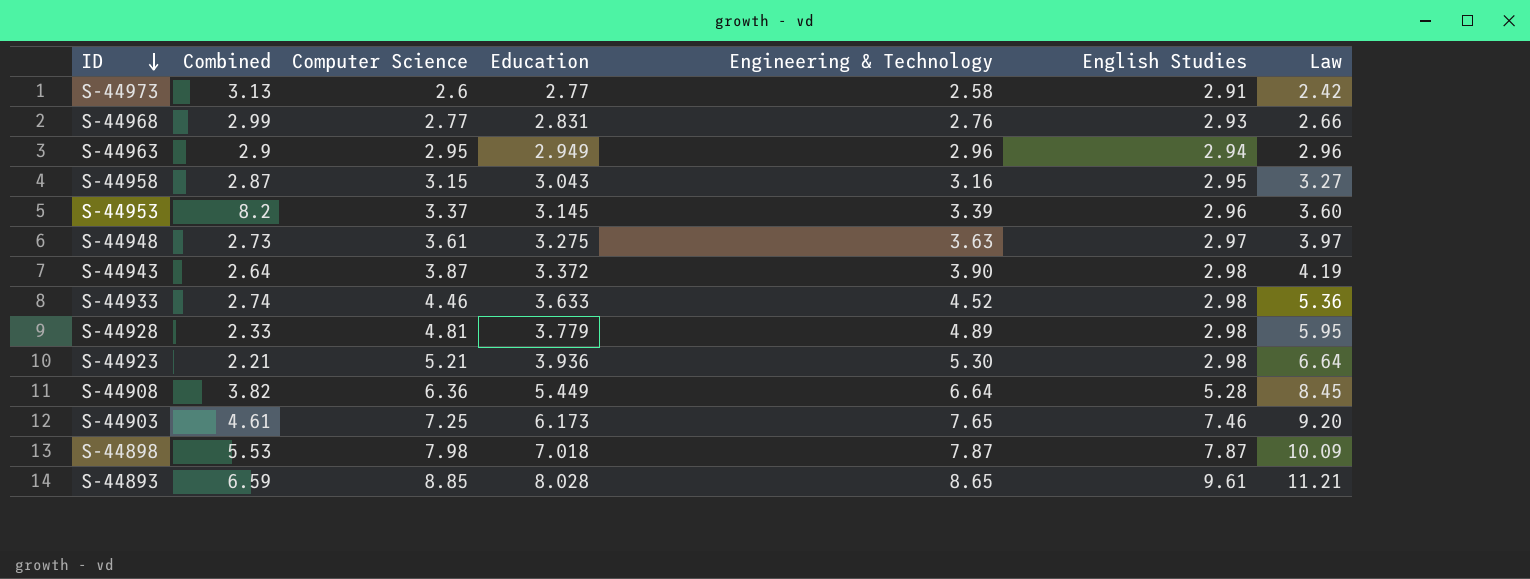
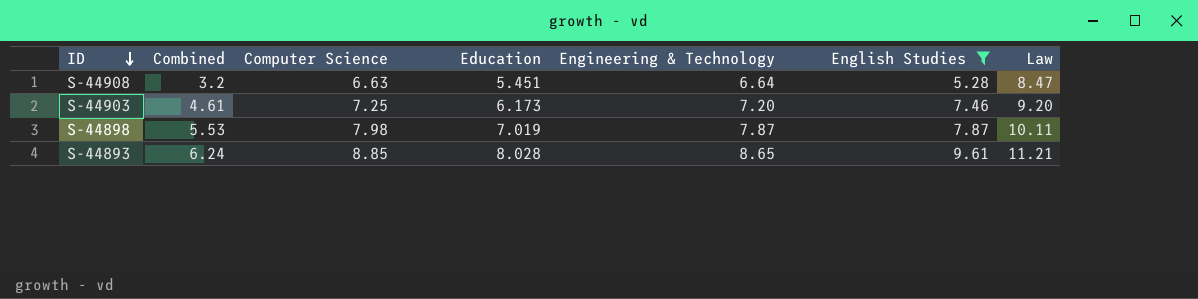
filter: none -> English Studies >= 5.28
S-44908 | Combined: 3.82 -> 3.2
S-44908 | Computer Science: 6.36 -> 6.63
S-44908 | Education: 5.449 -> 5.451
S-44908 | Law: 8.45 -> 8.47
S-44903 | Engineering & Technology: 7.65 -> 7.20
S-44898 | Education: 7.018 -> 7.019
S-44898 | Law: 10.09 -> 10.11
S-44893 | Combined: 6.59 -> 6.24

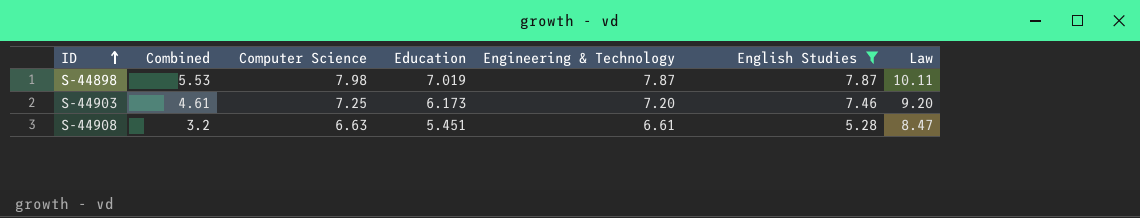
row order: ID descending -> ID ascending
row S-44893: 6.24 | 8.85 | 8.028 | 8.65 | 9.61 | 11.21 -> none
S-44908 | Engineering & Technology: 6.64 -> 6.61

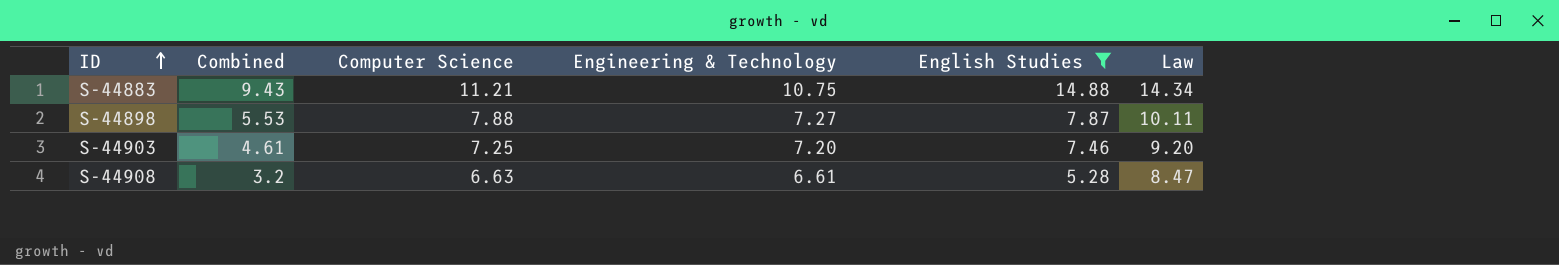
column Education | position: 4 -> none
row S-44883: none -> 9.43 | 11.21 | 10.75 | 14.88 | 14.34
S-44898 | Computer Science: 7.98 -> 7.88
S-44898 | Engineering & Technology: 7.87 -> 7.27

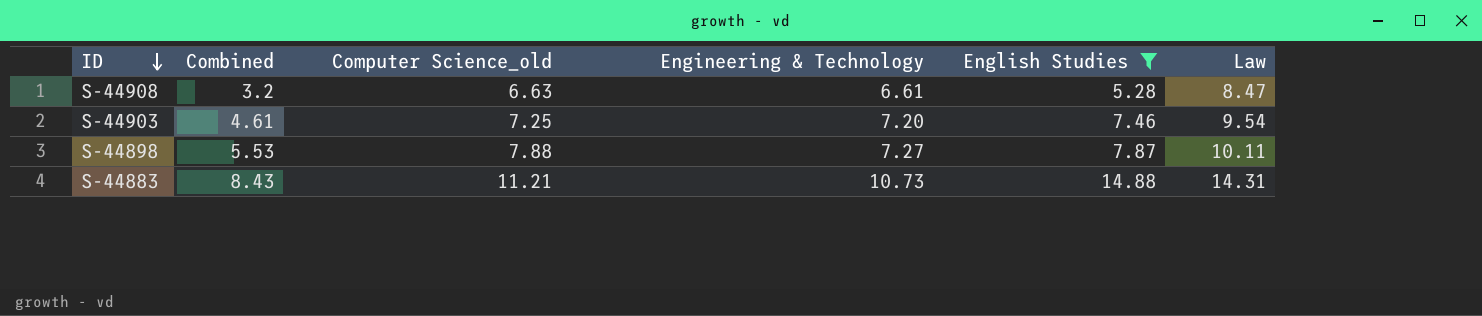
row order: ID ascending -> ID descending
column name: Computer Science -> Computer Science_old
S-44903 | Law: 9.20 -> 9.54
S-44883 | Combined: 9.43 -> 8.43
S-44883 | Engineering & Technology: 10.75 -> 10.73
S-44883 | Law: 14.34 -> 14.31

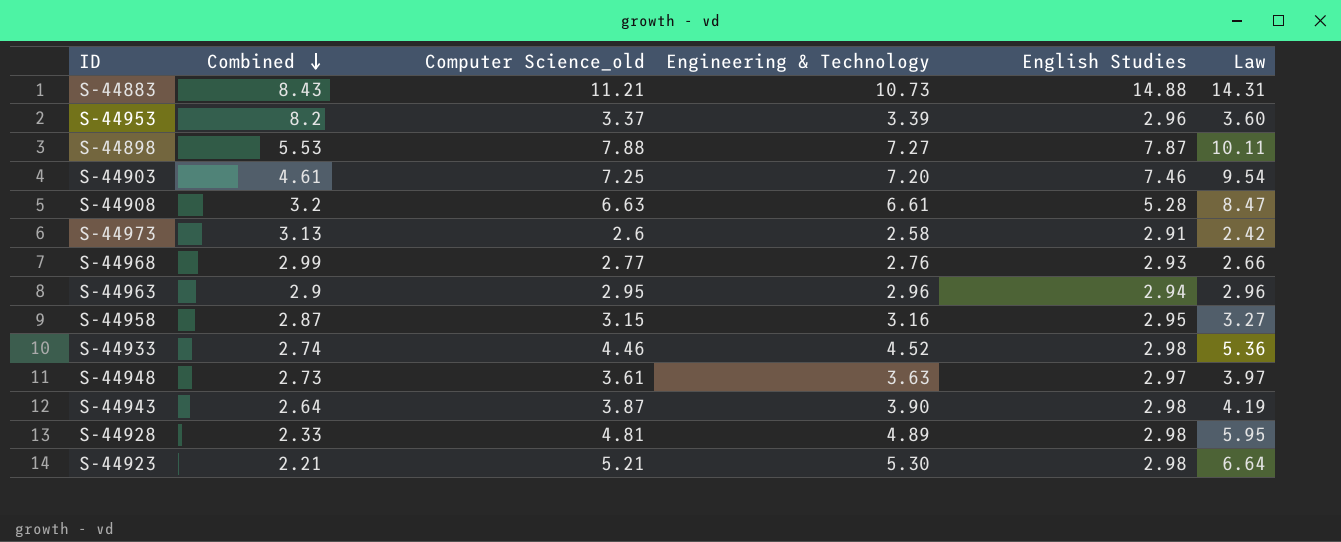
filter: English Studies >= 5.28 -> none
row order: ID descending -> Combined descending

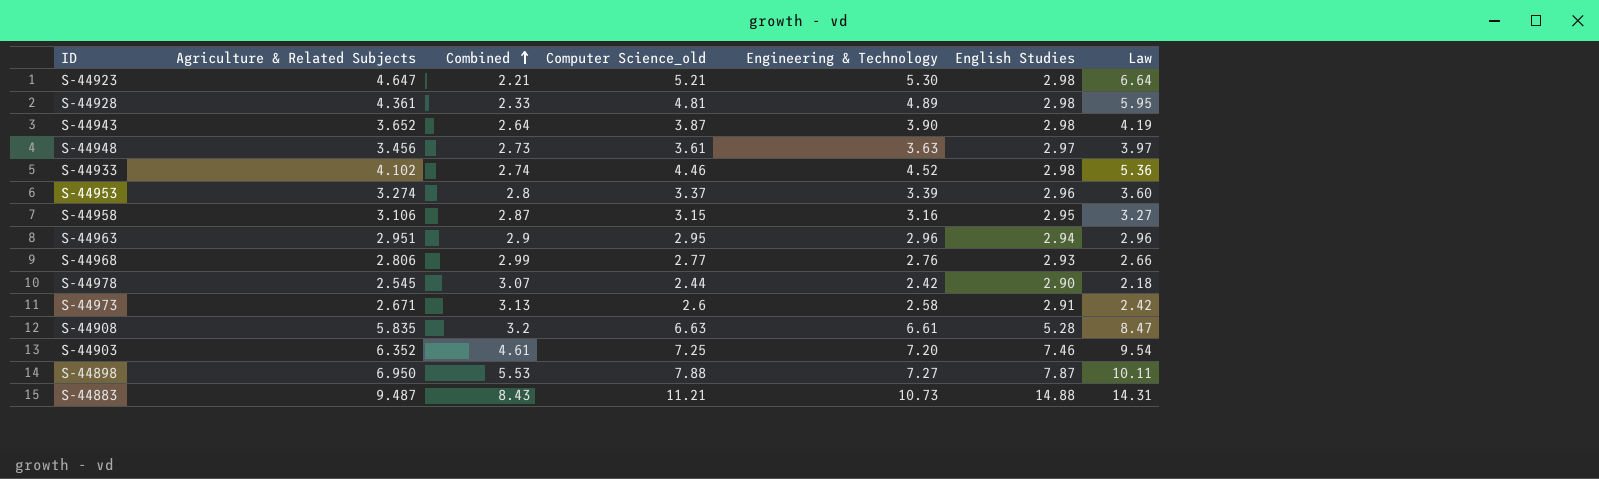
row order: Combined descending -> Combined ascending
column Agriculture & Related Subjects | position: none -> 2
S-44953 | Combined: 8.2 -> 2.8
row S-44978: none -> 2.545 | 3.07 | 2.44 | 2.42 | 2.90 | 2.18

